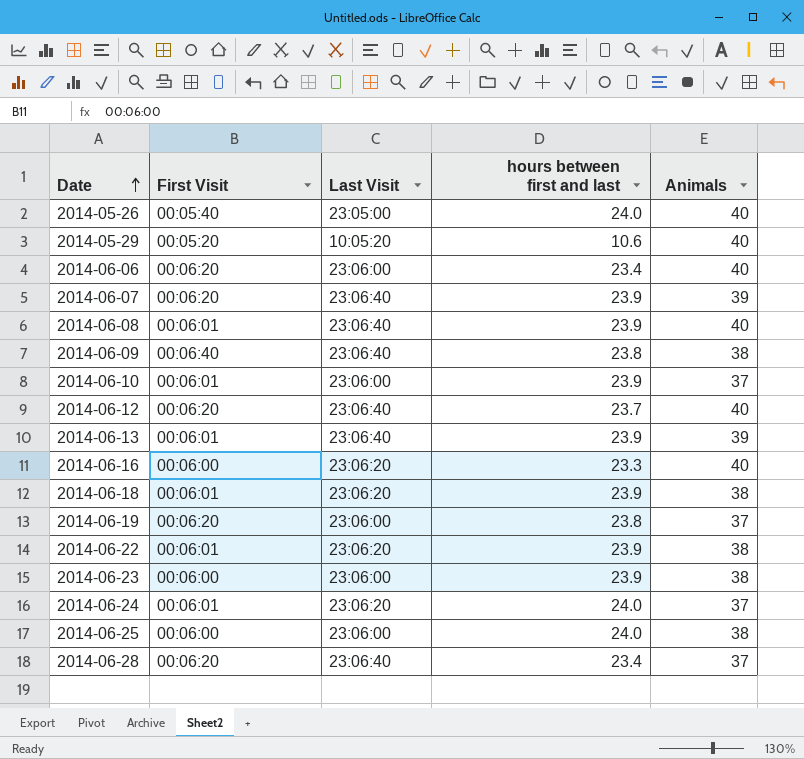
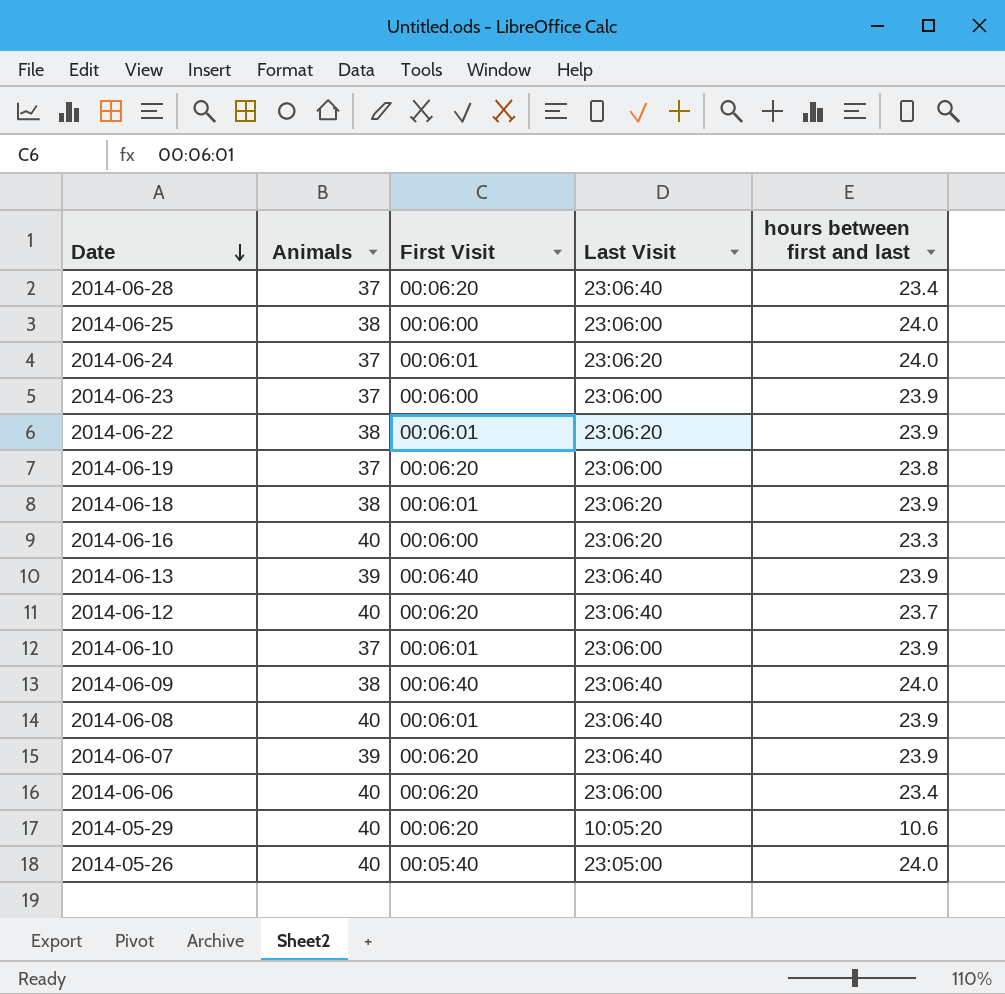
row order: Date ascending -> Date descending
column Animals | position: 5 -> 2
2014-06-23 | Animals: 38 -> 37
2014-06-13 | First Visit: 00:06:01 -> 00:06:40
2014-06-09 | hours between first and last: 23.8 -> 24.0
2014-05-29 | First Visit: 00:05:20 -> 00:06:20

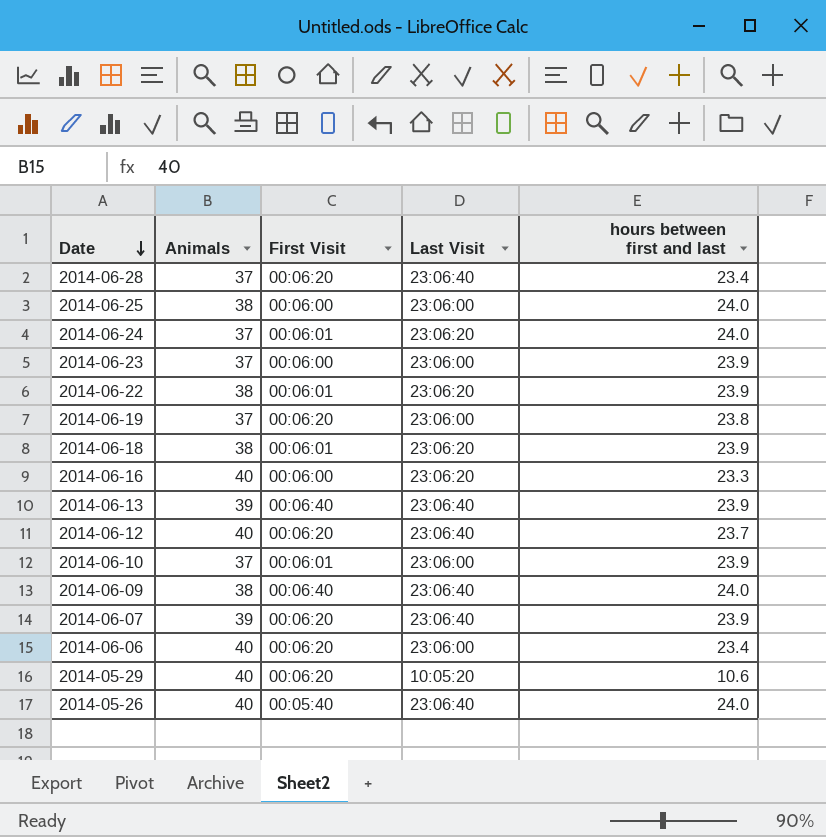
row 2014-06-08: 40 | 00:06:01 | 23:06:40 | 23.9 -> none
2014-05-26 | Last Visit: 23:05:00 -> 23:06:40

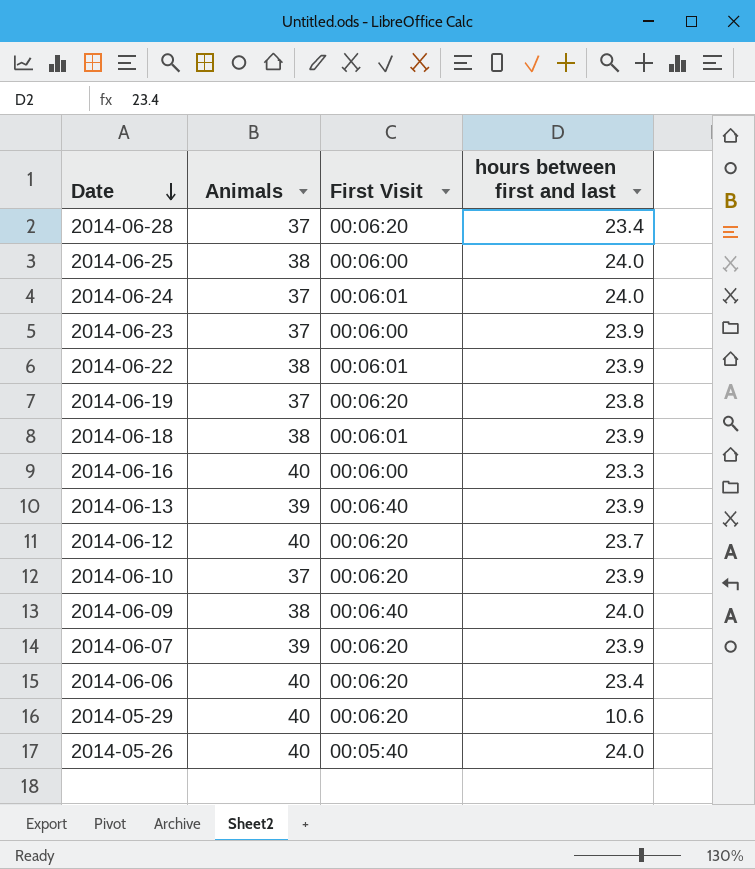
column Last Visit | position: 4 -> none
2014-06-10 | First Visit: 00:06:01 -> 00:06:20

